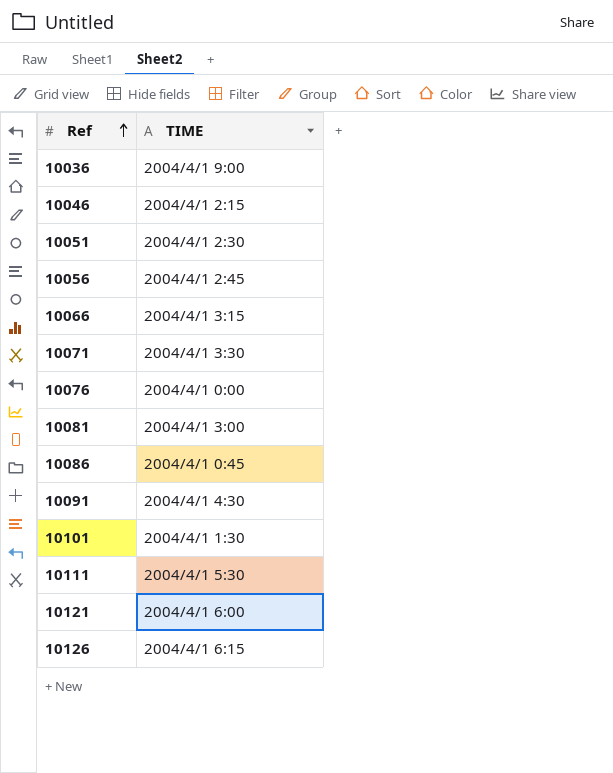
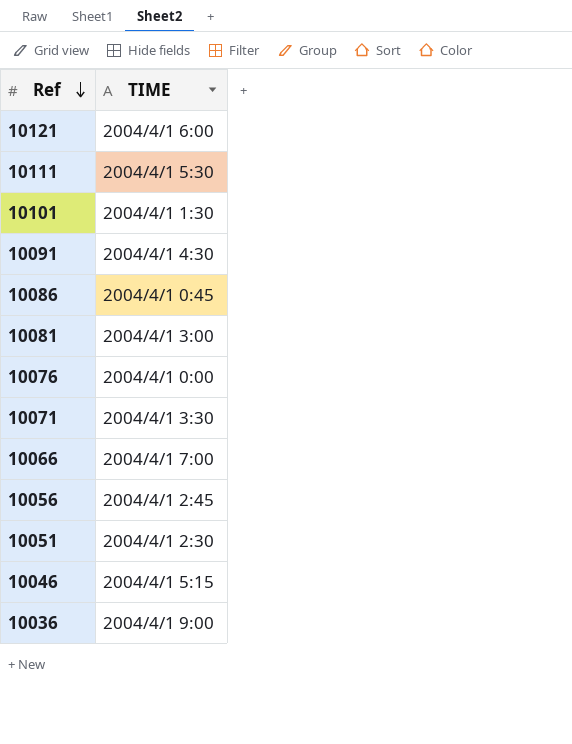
row order: Ref ascending -> Ref descending
row 10126: 2004/4/1 6:15 -> none
10066 | TIME: 2004/4/1 3:15 -> 2004/4/1 7:00
10046 | TIME: 2004/4/1 2:15 -> 2004/4/1 5:15

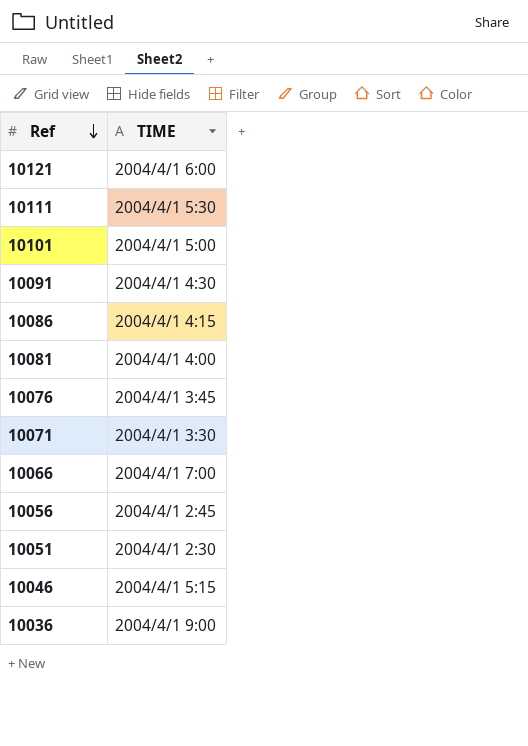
10101 | TIME: 2004/4/1 1:30 -> 2004/4/1 5:00
10086 | TIME: 2004/4/1 0:45 -> 2004/4/1 4:15
10081 | TIME: 2004/4/1 3:00 -> 2004/4/1 4:00
10076 | TIME: 2004/4/1 0:00 -> 2004/4/1 3:45

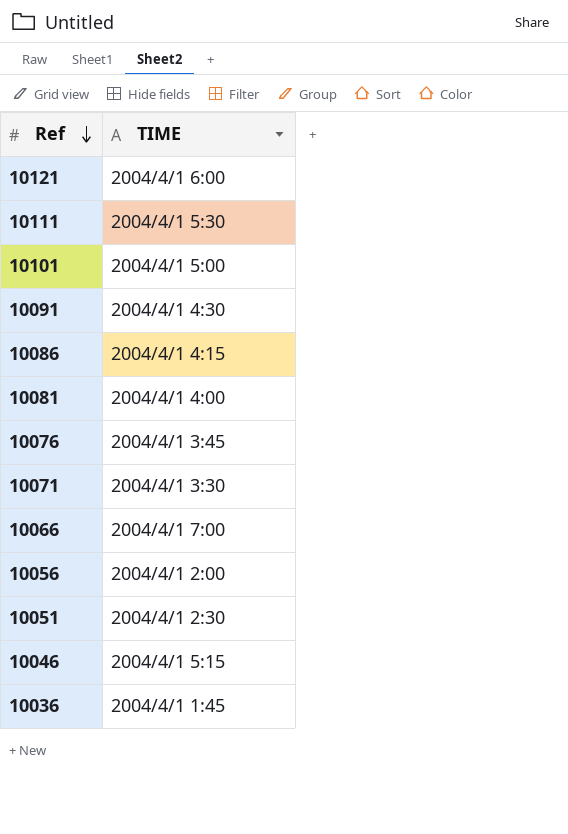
10056 | TIME: 2004/4/1 2:45 -> 2004/4/1 2:00
10036 | TIME: 2004/4/1 9:00 -> 2004/4/1 1:45

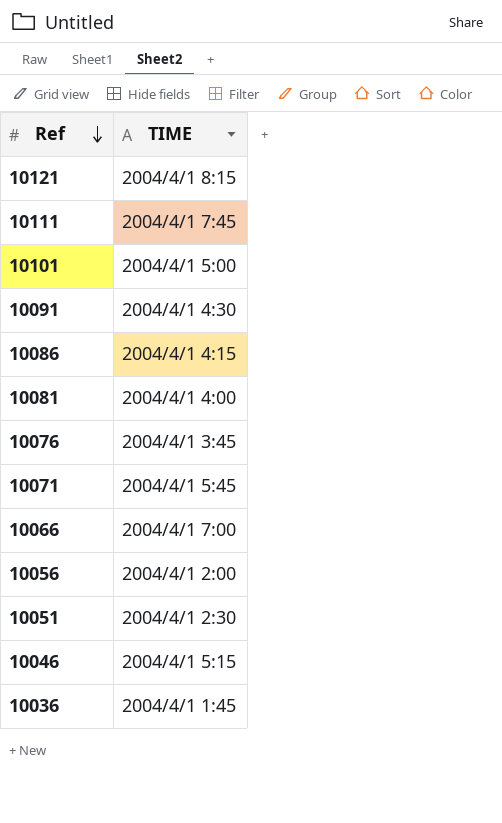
10121 | TIME: 2004/4/1 6:00 -> 2004/4/1 8:15
10111 | TIME: 2004/4/1 5:30 -> 2004/4/1 7:45
10071 | TIME: 2004/4/1 3:30 -> 2004/4/1 5:45

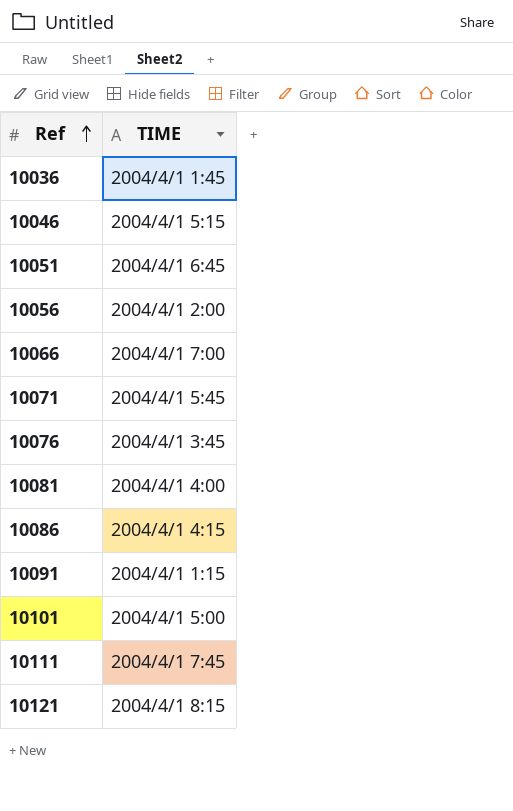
row order: Ref descending -> Ref ascending
10051 | TIME: 2004/4/1 2:30 -> 2004/4/1 6:45
10091 | TIME: 2004/4/1 4:30 -> 2004/4/1 1:15

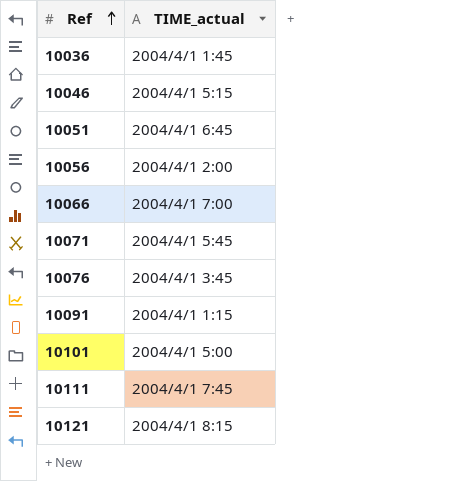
column name: TIME -> TIME_actual
row 10081: 2004/4/1 4:00 -> none
row 10086: 2004/4/1 4:15 -> none

